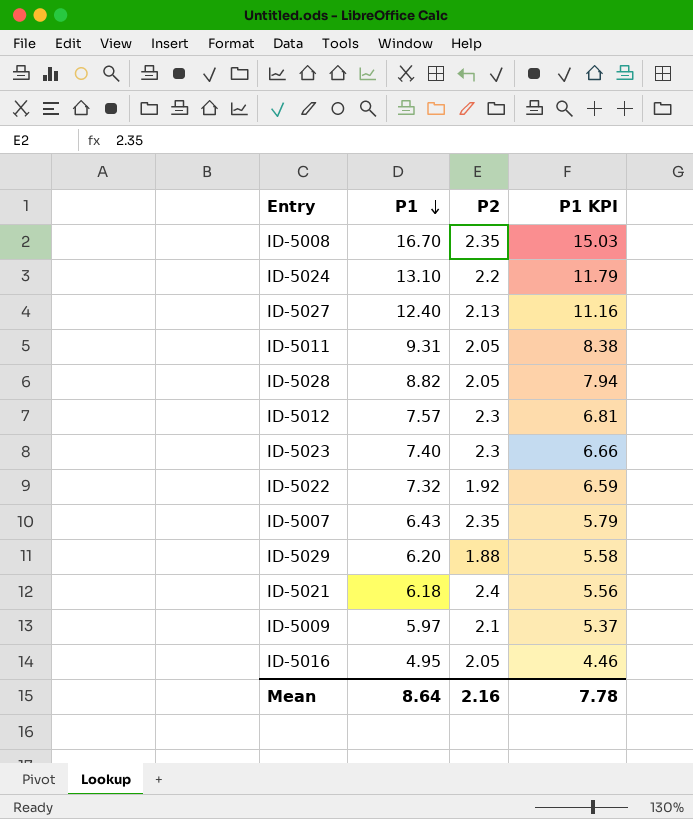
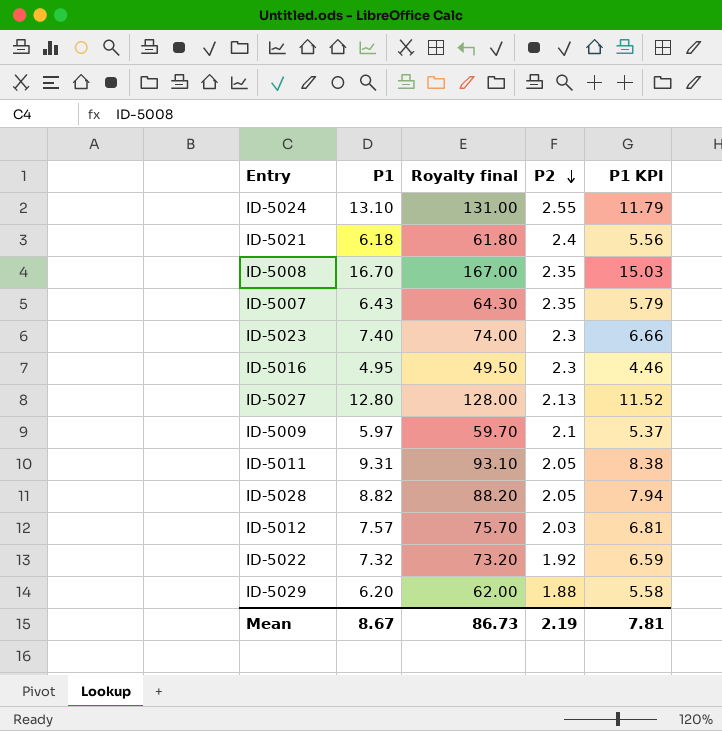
row order: P1 descending -> P2 descending
column Royalty final | formula: none -> [P1] * 10
ID-5024 | P2: 2.2 -> 2.55
ID-5016 | P2: 2.05 -> 2.3
ID-5027 | P1: 12.40 -> 12.80
ID-5027 | P1 KPI: 11.16 -> 11.52
ID-5012 | P2: 2.3 -> 2.03
Mean | P1: 8.64 -> 8.67
Mean | P2: 2.16 -> 2.19
Mean | P1 KPI: 7.78 -> 7.81

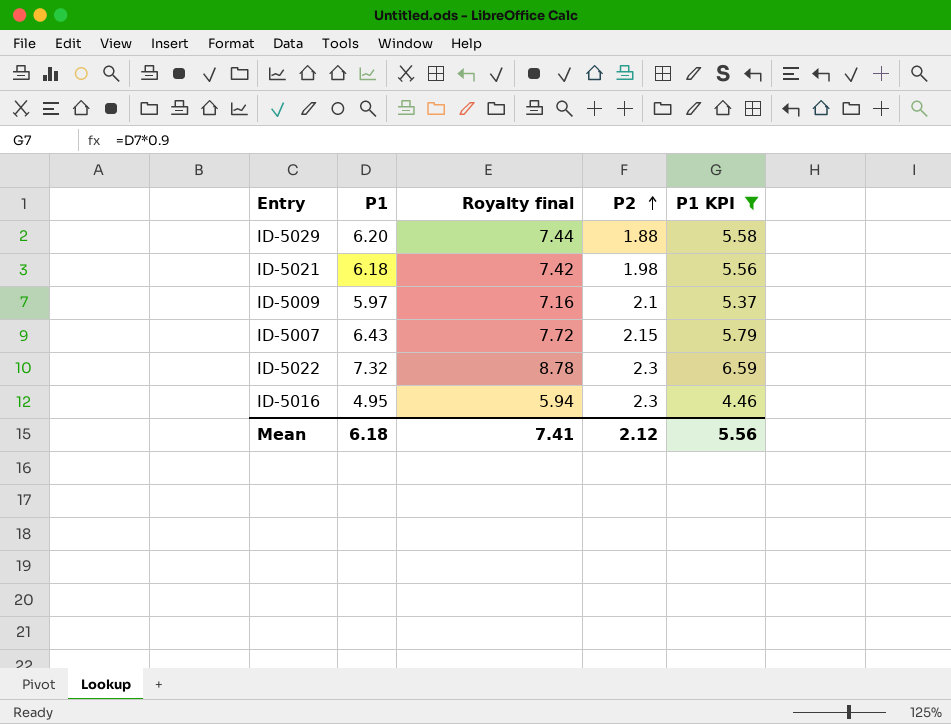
filter: none -> P1 KPI <= 6.59
row order: P2 descending -> P2 ascending
column Royalty final | formula: [P1] * 10 -> [P1] * 1.2
ID-5021 | P2: 2.4 -> 1.98
ID-5007 | P2: 2.35 -> 2.15
ID-5022 | P2: 1.92 -> 2.3
Mean | P1: 8.67 -> 6.18
Mean | Royalty final: 86.73 -> 7.41
Mean | P2: 2.19 -> 2.12
Mean | P1 KPI: 7.81 -> 5.56

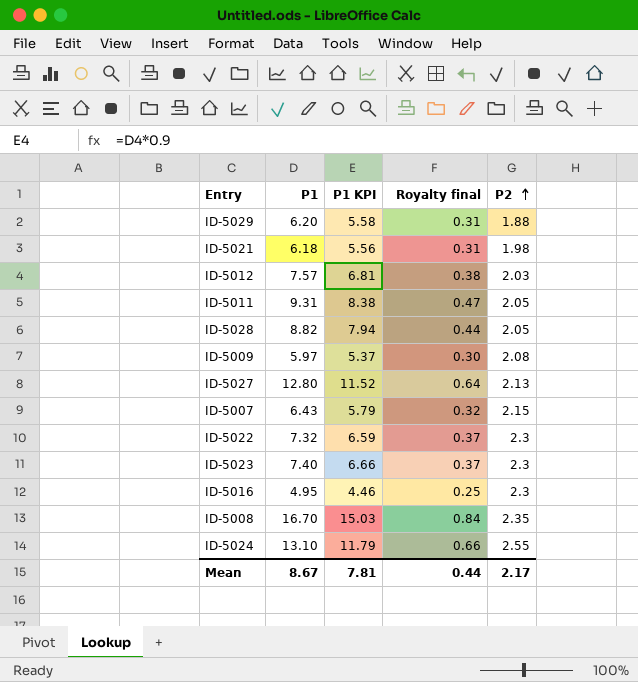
filter: P1 KPI <= 6.59 -> none
column P1 KPI | position: 5 -> 3
column Royalty final | formula: [P1] * 1.2 -> [P1] * 0.05
ID-5009 | P2: 2.1 -> 2.08
Mean | P1: 6.18 -> 8.67
Mean | P1 KPI: 5.56 -> 7.81
Mean | Royalty final: 7.41 -> 0.44
Mean | P2: 2.12 -> 2.17

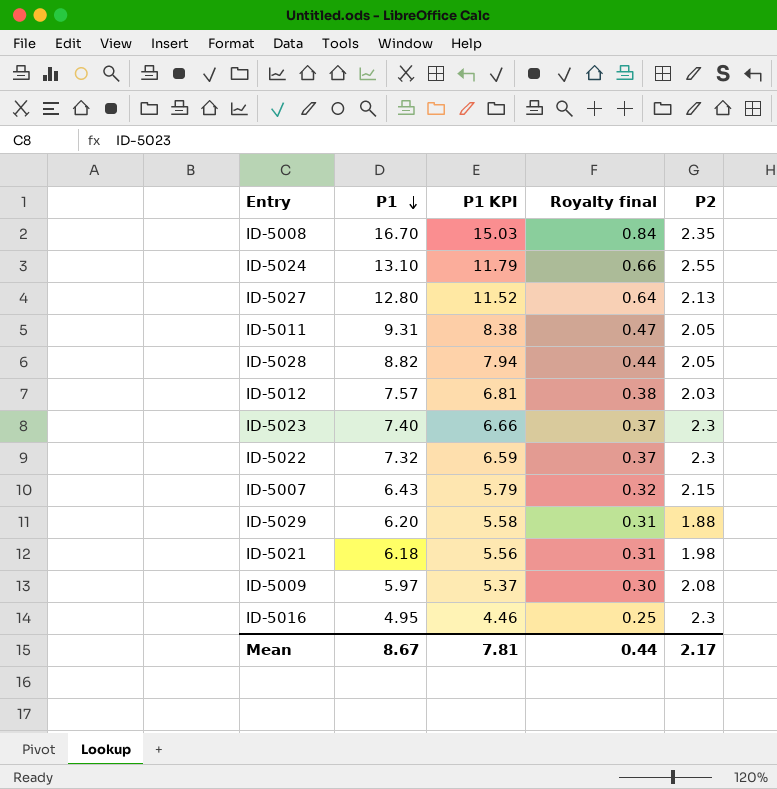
row order: P2 ascending -> P1 descending

